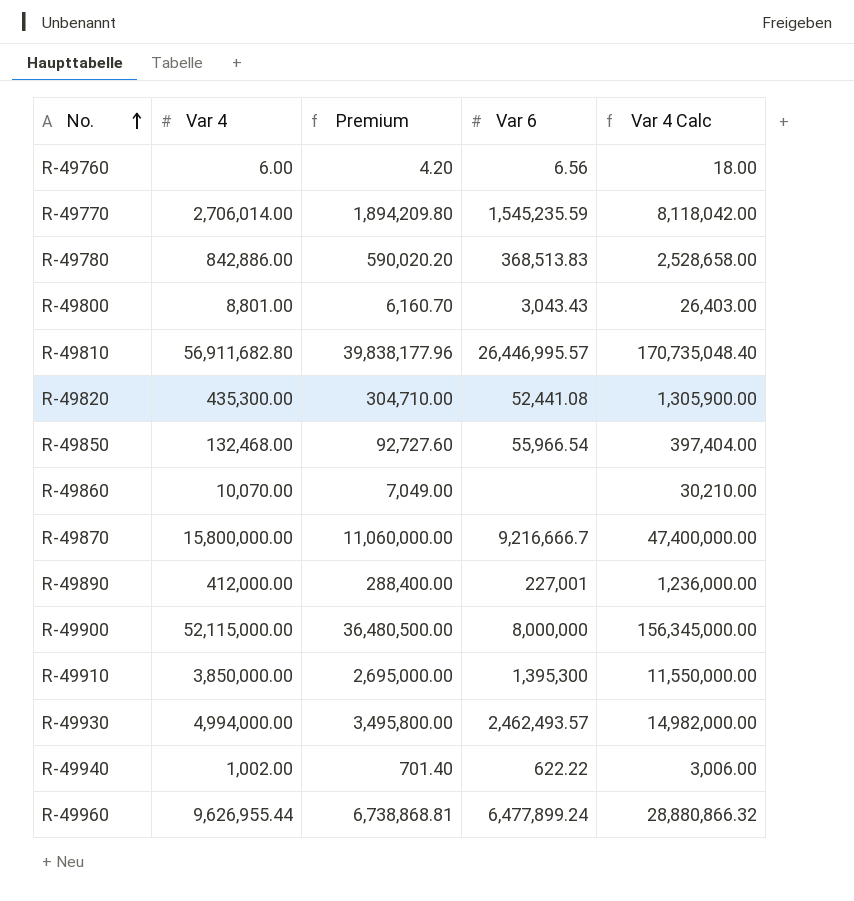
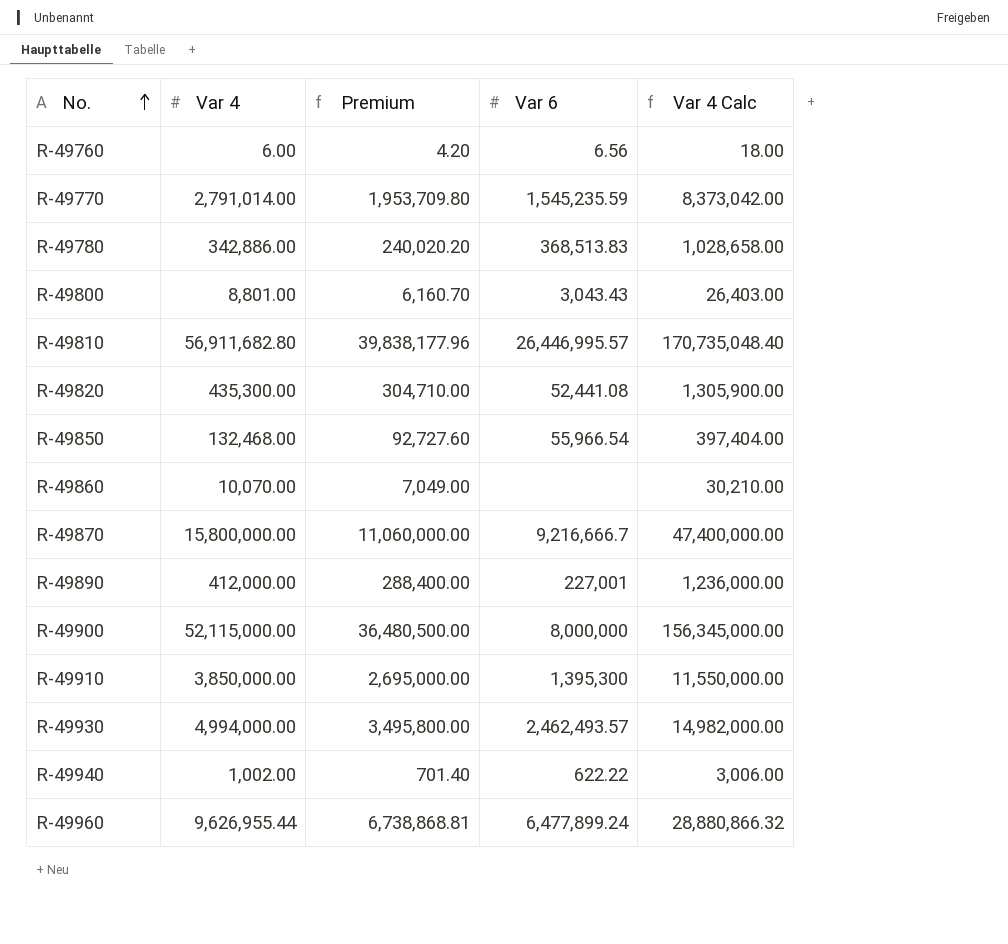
R-49770 | Var 4: 2,706,014.00 -> 2,791,014.00
R-49770 | Premium: 1,894,209.80 -> 1,953,709.80
R-49770 | Var 4 Calc: 8,118,042.00 -> 8,373,042.00
R-49780 | Var 4: 842,886.00 -> 342,886.00
R-49780 | Premium: 590,020.20 -> 240,020.20
R-49780 | Var 4 Calc: 2,528,658.00 -> 1,028,658.00

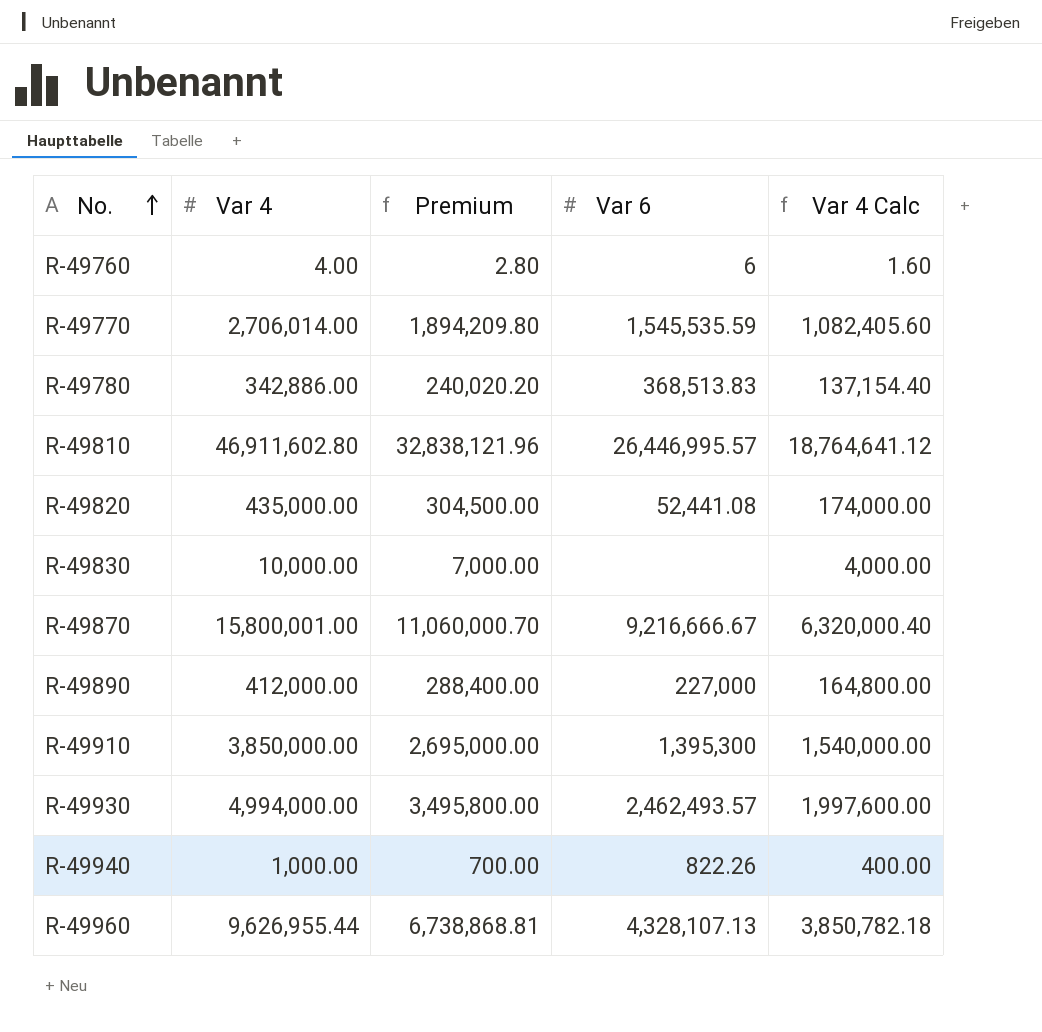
column Var 4 Calc | formula: [Var 4] * 3 -> [Var 4] * 0.4
row R-49800: 8,801.00 | 6,160.70 | 3,043.43 | 26,403.00 -> none
row R-49850: 132,468.00 | 92,727.60 | 55,966.54 | 397,404.00 -> none
row R-49860: 10,070.00 | 7,049.00 | none | 30,210.00 -> none
row R-49900: 52,115,000.00 | 36,480,500.00 | 8,000,000 | 156,345,000.00 -> none
R-49760 | Var 4: 6.00 -> 4.00
R-49760 | Premium: 4.20 -> 2.80
R-49760 | Var 6: 6.56 -> 6
R-49770 | Var 4: 2,791,014.00 -> 2,706,014.00
R-49770 | Premium: 1,953,709.80 -> 1,894,209.80
R-49770 | Var 6: 1,545,235.59 -> 1,545,535.59
R-49810 | Var 4: 56,911,682.80 -> 46,911,602.80
R-49810 | Premium: 39,838,177.96 -> 32,838,121.96
R-49820 | Var 4: 435,300.00 -> 435,000.00
R-49820 | Premium: 304,710.00 -> 304,500.00
row R-49830: none -> 10,000.00 | 7,000.00 | none | 4,000.00
R-49870 | Var 4: 15,800,000.00 -> 15,800,001.00
R-49870 | Premium: 11,060,000.00 -> 11,060,000.70
R-49870 | Var 6: 9,216,666.7 -> 9,216,666.67
R-49890 | Var 6: 227,001 -> 227,000
R-49940 | Var 4: 1,002.00 -> 1,000.00
R-49940 | Premium: 701.40 -> 700.00
R-49940 | Var 6: 622.22 -> 822.26
R-49960 | Var 6: 6,477,899.24 -> 4,328,107.13

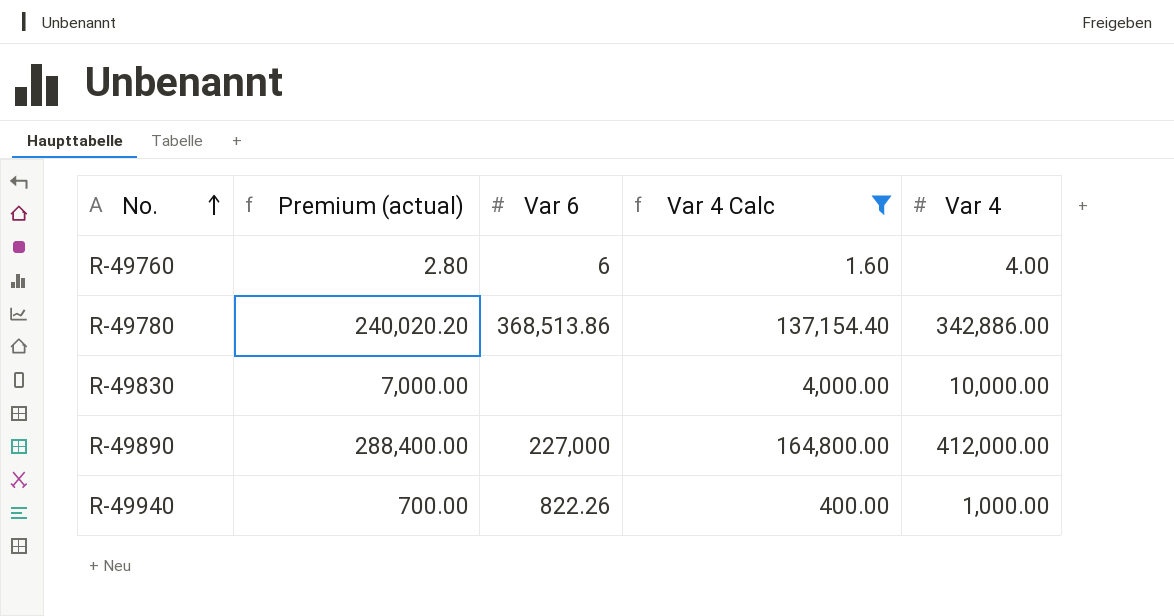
filter: none -> Var 4 Calc <= 164,800.00
column name: Premium -> Premium (actual)
column Var 4 | position: 2 -> 5
R-49780 | Var 6: 368,513.83 -> 368,513.86

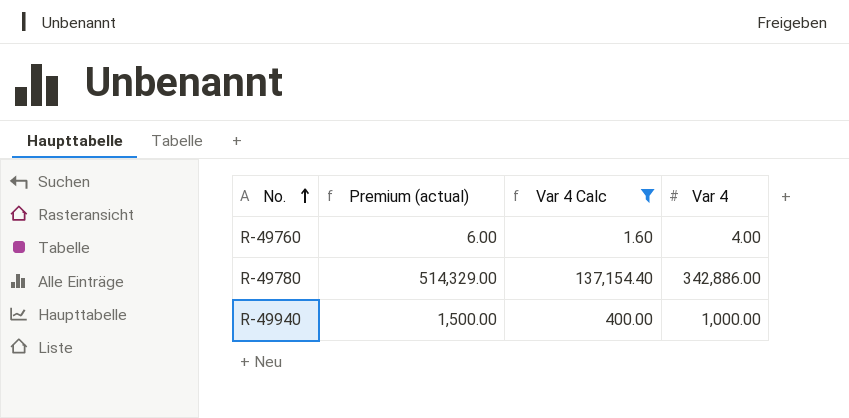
column Var 6 | position: 3 -> none
column Premium (actual) | formula: [Var 4] * 0.7 -> [Var 4] * 1.5
row R-49830: 7,000.00 | none | 4,000.00 | 10,000.00 -> none
row R-49890: 288,400.00 | 227,000 | 164,800.00 | 412,000.00 -> none

